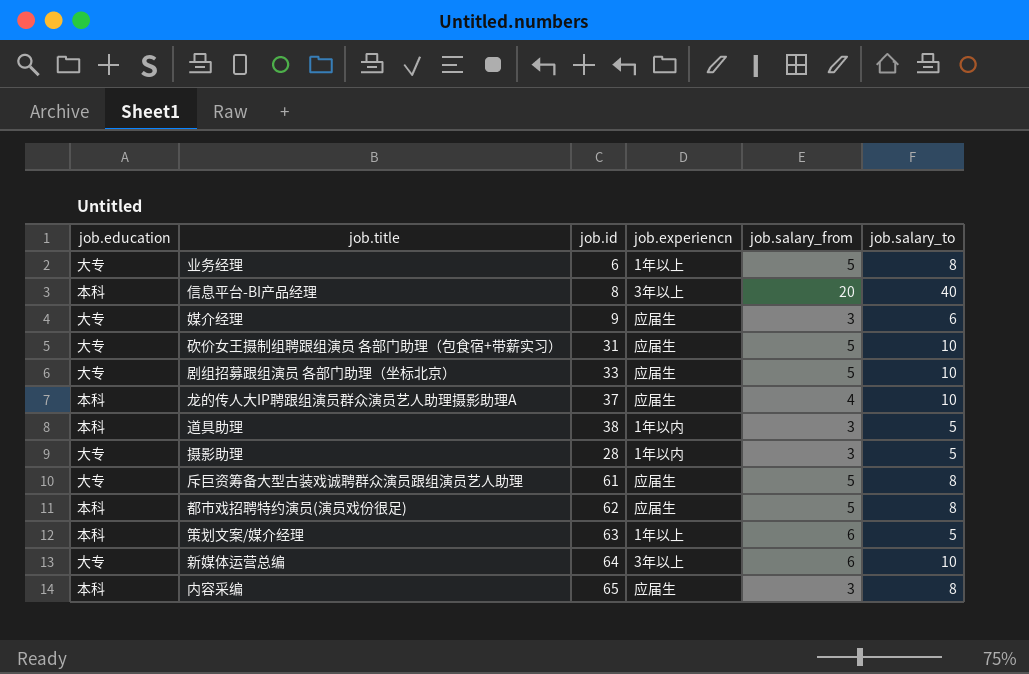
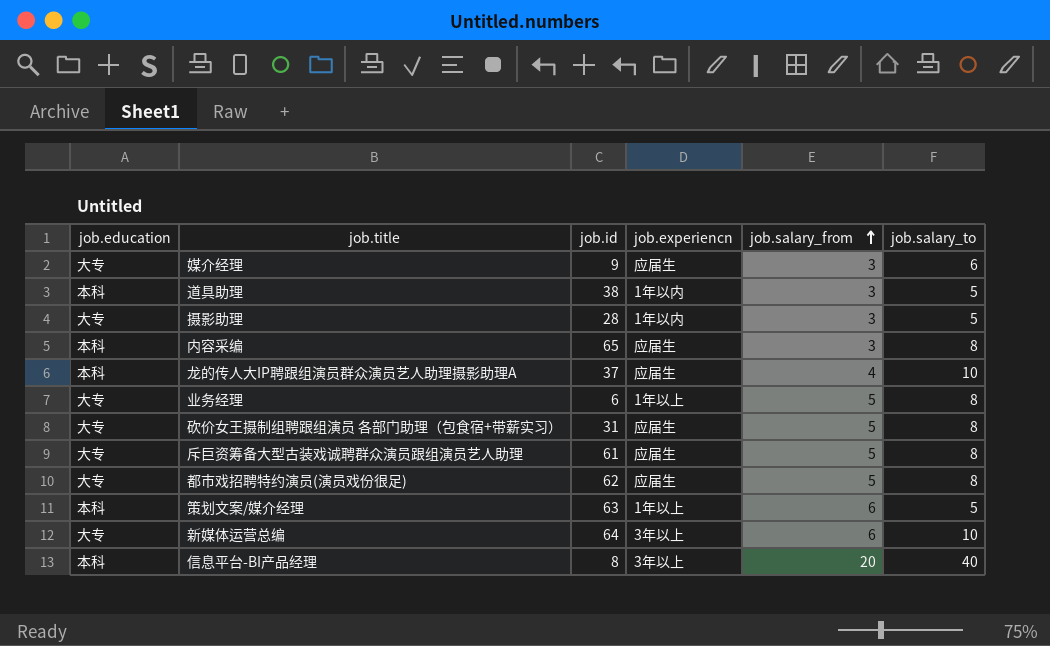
row order: none -> job.salary_from ascending
row 剧组招募跟组演员 各部门助理（坐标北京）: 大专 | 33 | 应届生 | 5 | 10 -> none
砍价女王摄制组聘跟组演员 各部门助理（包食宿+带薪实习） | job.salary_to: 10 -> 8
都市戏招聘特约演员(演员戏份很足) | job.education: 本科 -> 大专

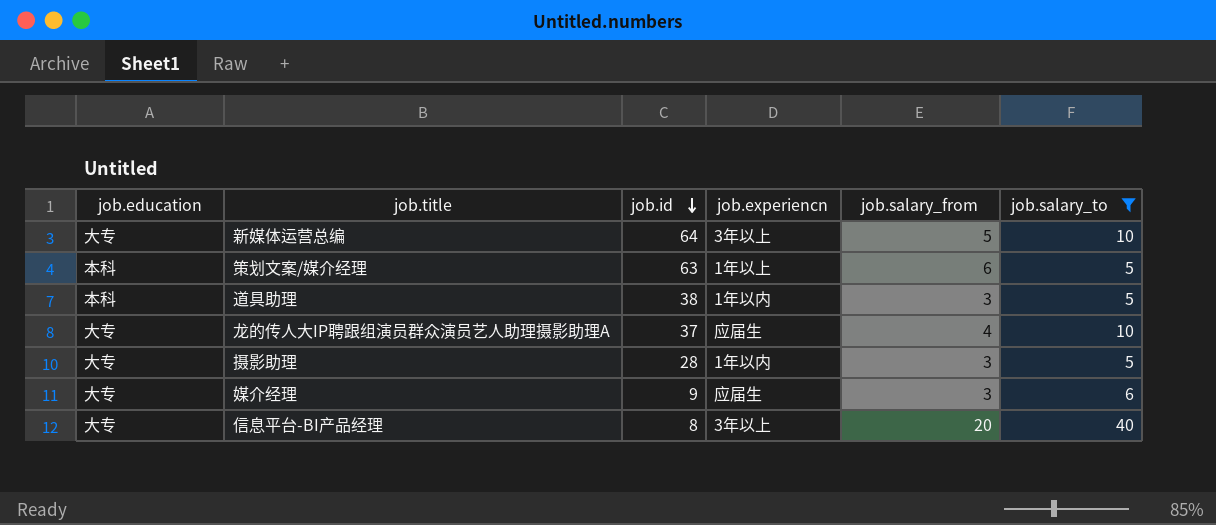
filter: none -> job.salary_to != 8
row order: job.salary_from ascending -> job.id descending
新媒体运营总编 | job.salary_from: 6 -> 5
龙的传人大IP聘跟组演员群众演员艺人助理摄影助理A | job.education: 本科 -> 大专
信息平台-BI产品经理 | job.education: 本科 -> 大专

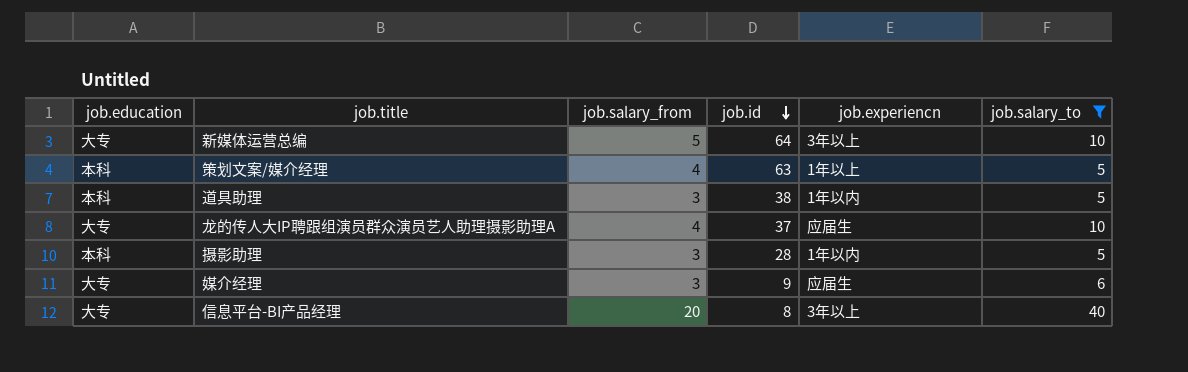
column job.salary_from | position: 5 -> 3
策划文案/媒介经理 | job.salary_from: 6 -> 4
摄影助理 | job.education: 大专 -> 本科

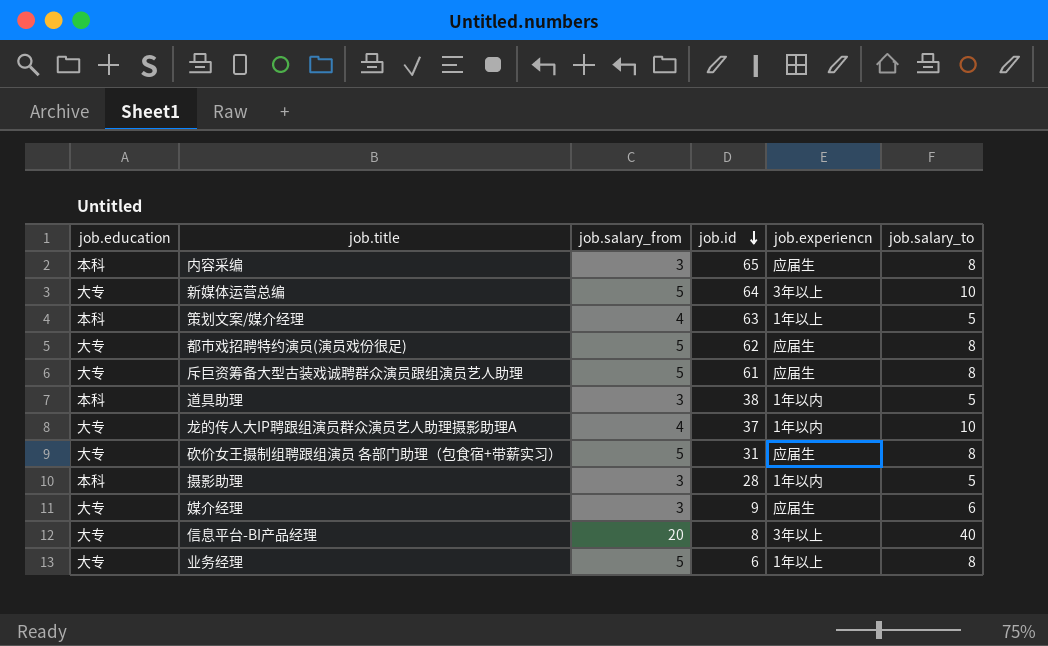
filter: job.salary_to != 8 -> none
龙的传人大IP聘跟组演员群众演员艺人助理摄影助理A | job.experiencn: 应届生 -> 1年以内

